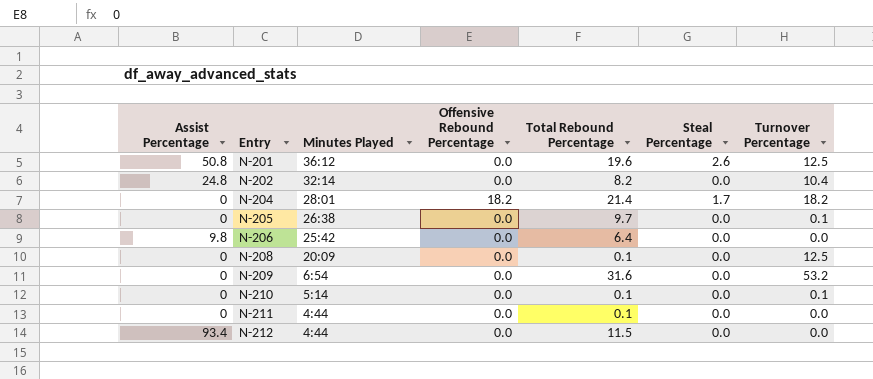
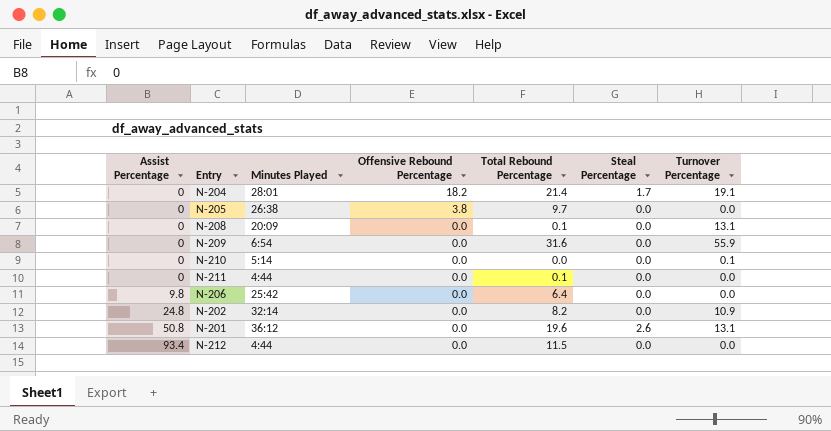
row order: Entry ascending -> Assist Percentage ascending
N-204 | Turnover Percentage: 18.2 -> 19.1
N-205 | Offensive Rebound Percentage: 0.0 -> 3.8
N-205 | Turnover Percentage: 0.1 -> 0.0
N-208 | Turnover Percentage: 12.5 -> 13.1
N-209 | Turnover Percentage: 53.2 -> 55.9
N-210 | Total Rebound Percentage: 0.1 -> 0.0
N-202 | Turnover Percentage: 10.4 -> 10.9
N-201 | Turnover Percentage: 12.5 -> 13.1

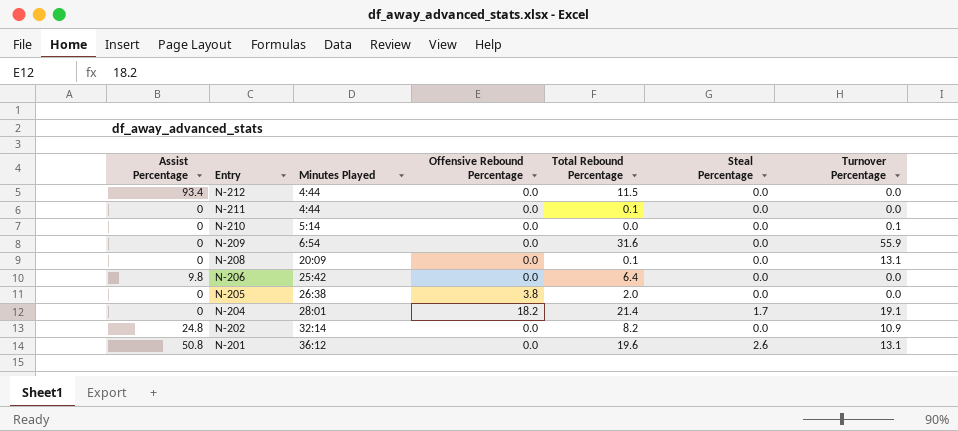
row order: Assist Percentage ascending -> Entry descending
N-205 | Total Rebound Percentage: 9.7 -> 2.0

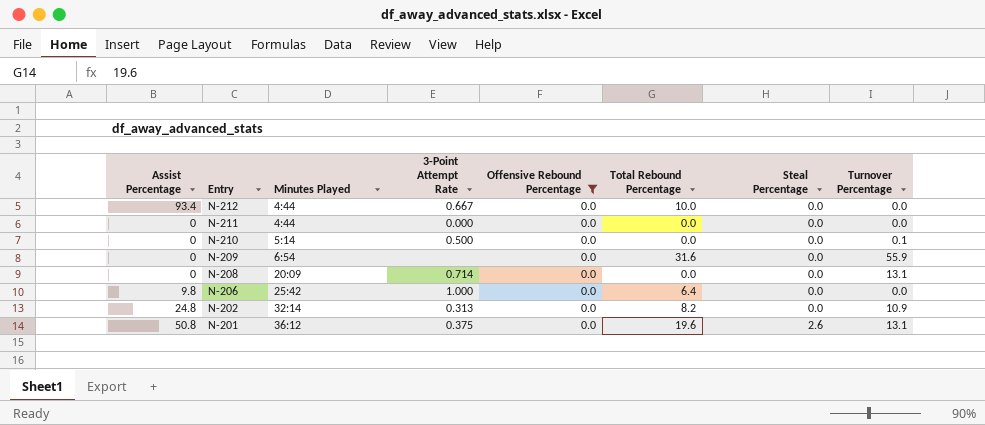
filter: none -> Offensive Rebound Percentage = 0.0
column 3-Point Attempt Rate | position: none -> 4
N-212 | Total Rebound Percentage: 11.5 -> 10.0
N-211 | Total Rebound Percentage: 0.1 -> 0.0
N-208 | Total Rebound Percentage: 0.1 -> 0.0

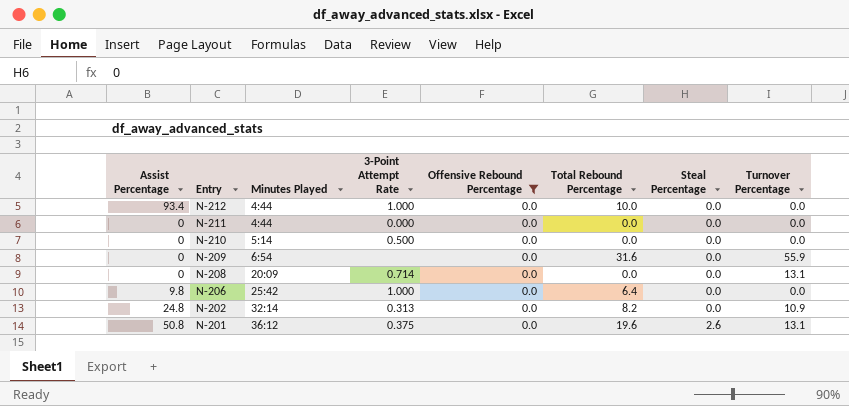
N-212 | 3-Point Attempt Rate: 0.667 -> 1.000
N-210 | Turnover Percentage: 0.1 -> 0.0

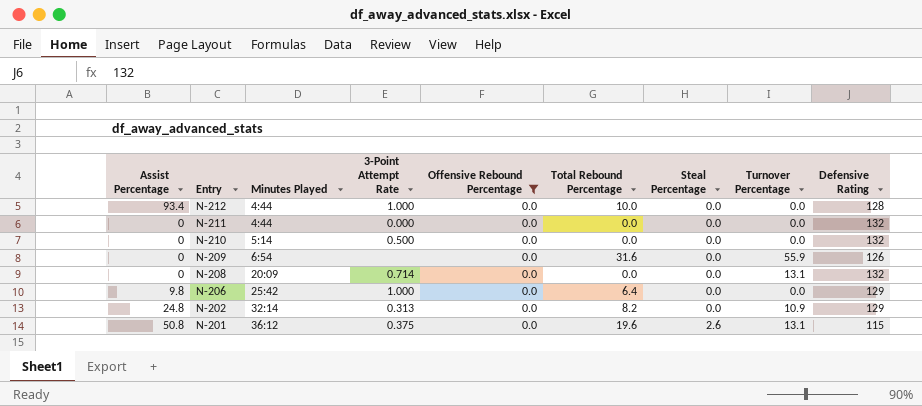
column Defensive Rating | position: none -> 9

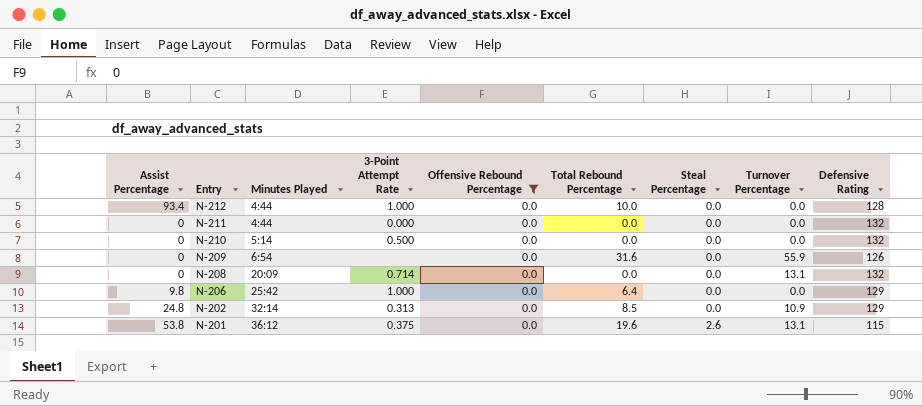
N-202 | Total Rebound Percentage: 8.2 -> 8.5
N-201 | Assist Percentage: 50.8 -> 53.8

